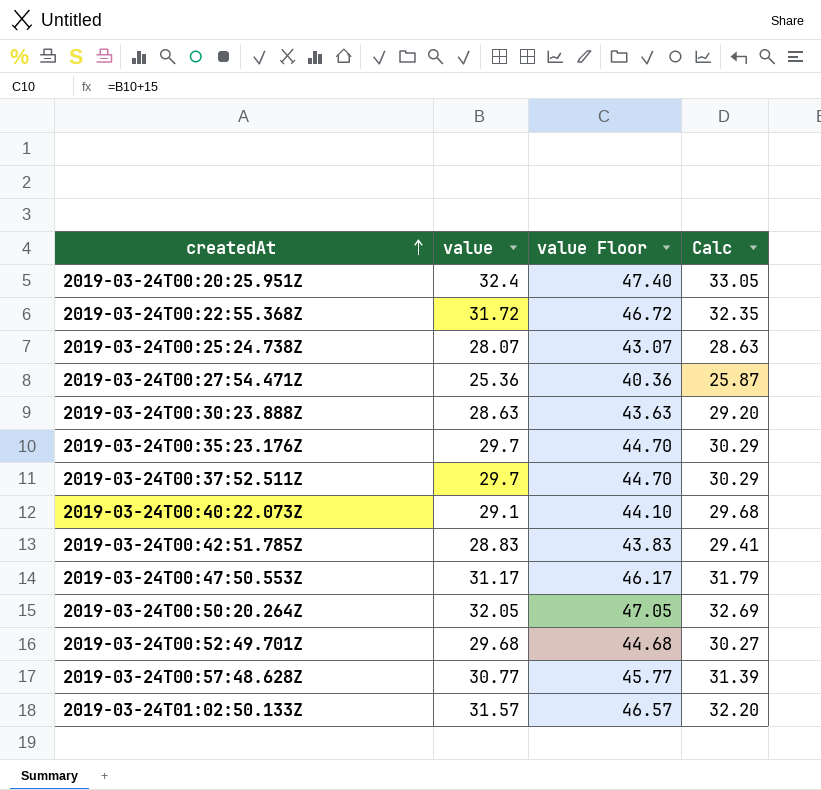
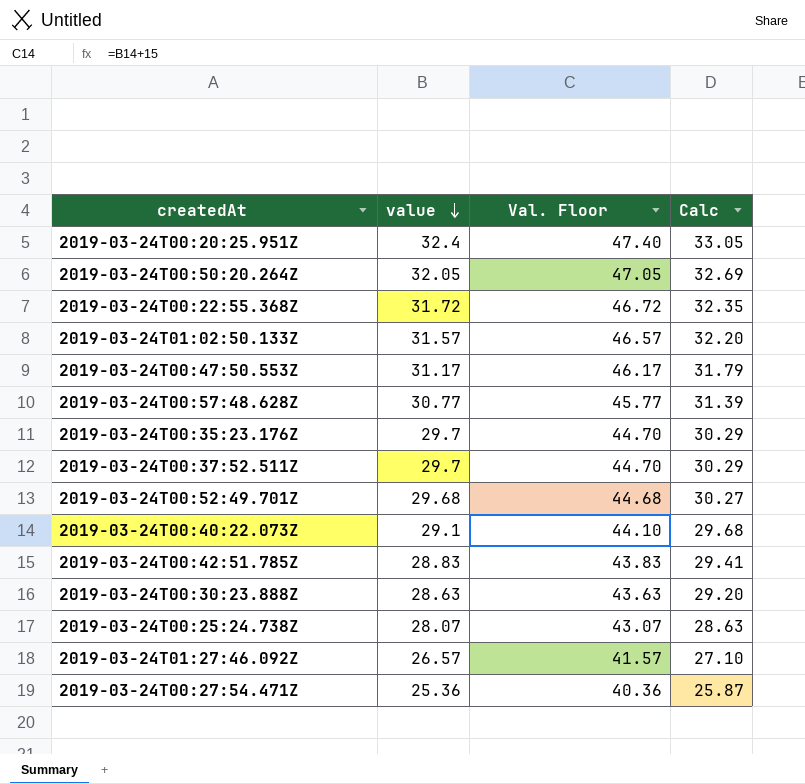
row order: createdAt ascending -> value descending
column name: value Floor -> Val. Floor
row 2019-03-24T01:27:46.092Z: none -> 26.57 | 41.57 | 27.10

